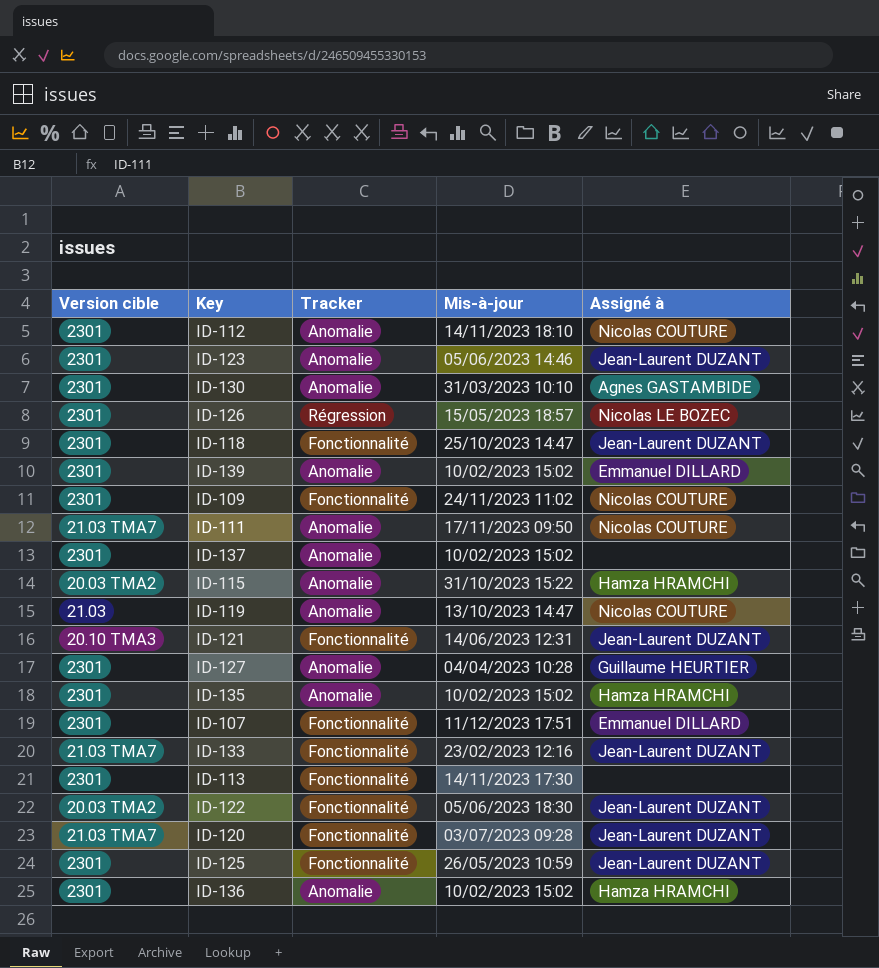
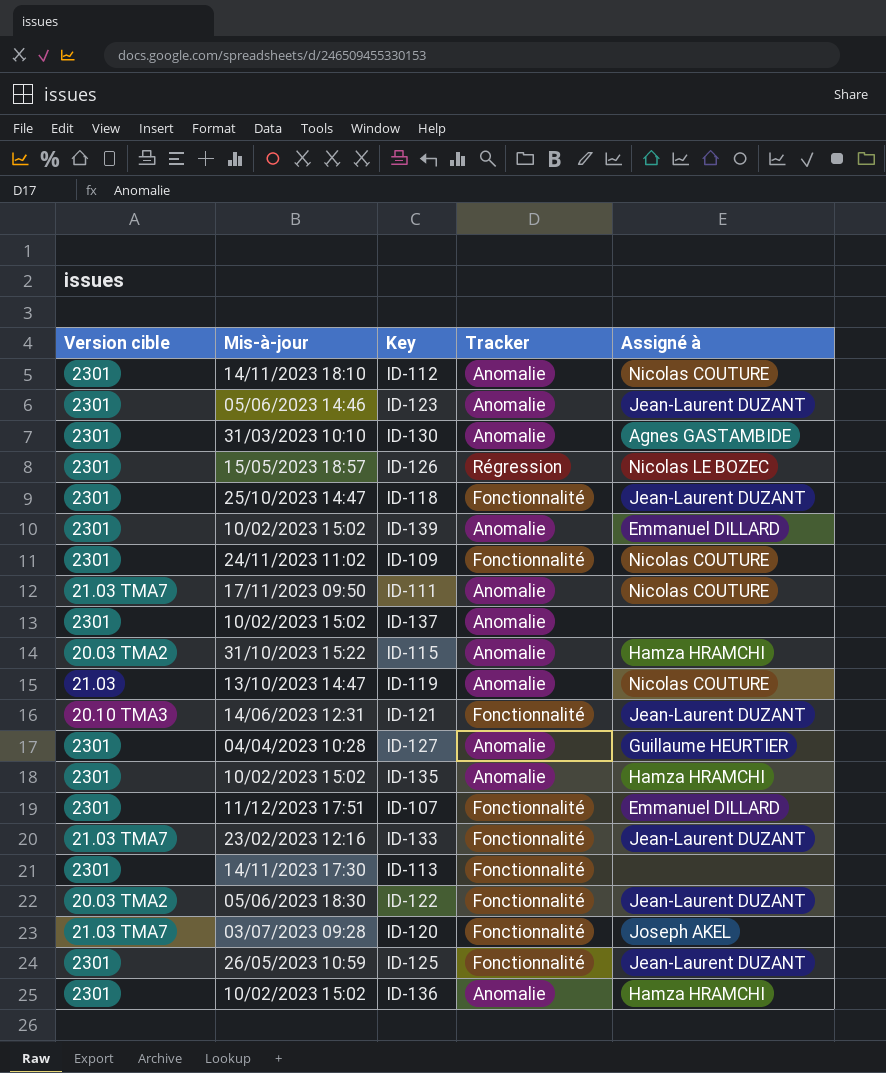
column Mis-à-jour | position: 4 -> 2
ID-120 | Assigné à: Jean-Laurent DUZANT -> Joseph AKEL

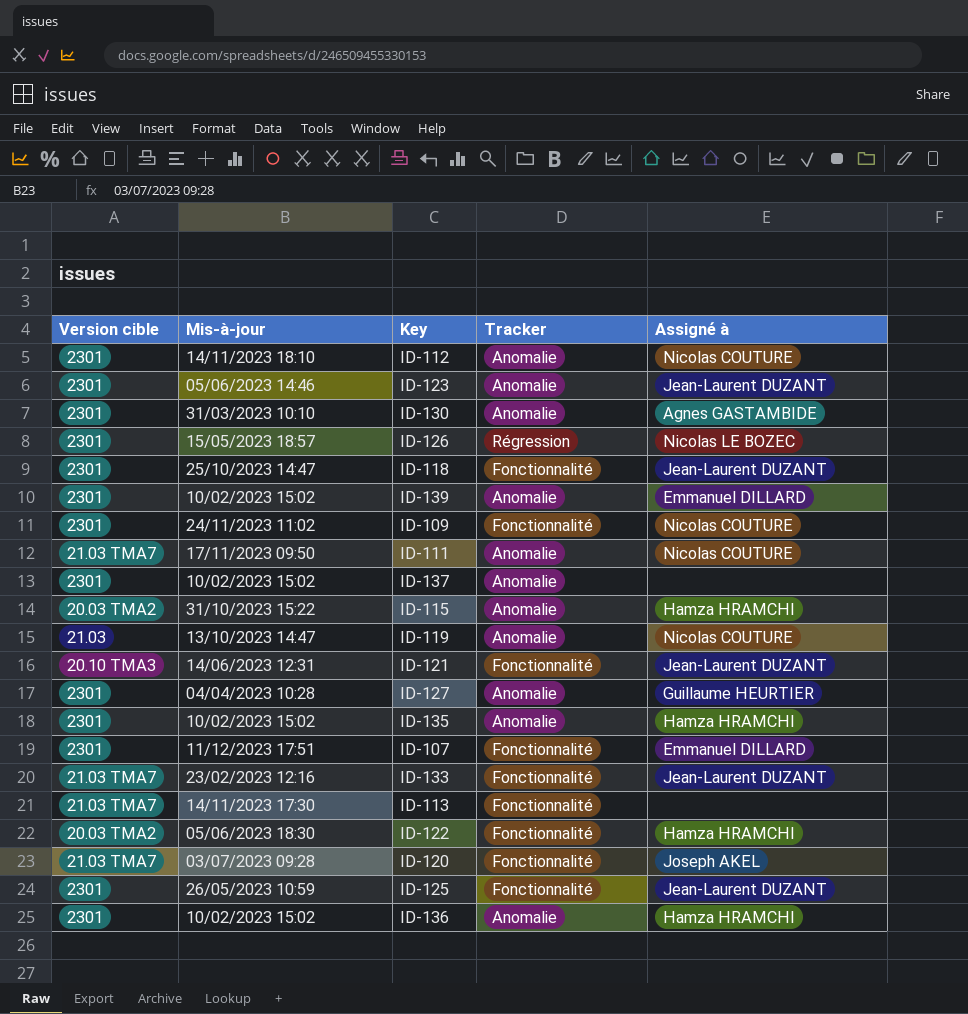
ID-113 | Version cible: 2301 -> 21.03 TMA7
ID-122 | Assigné à: Jean-Laurent DUZANT -> Hamza HRAMCHI

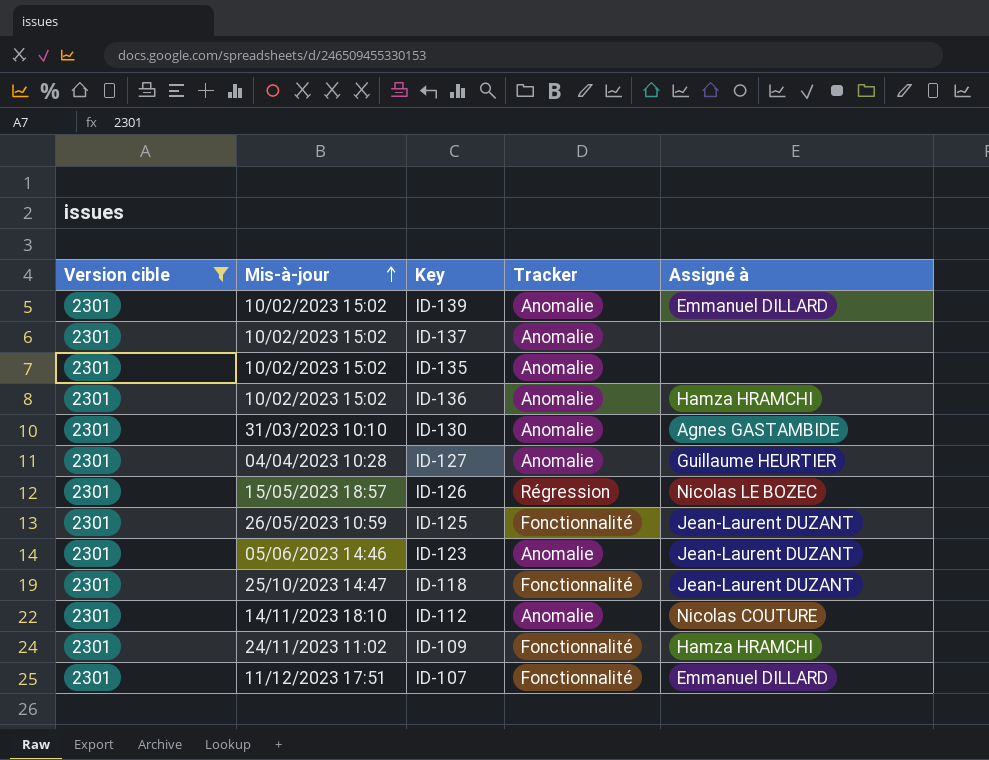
filter: none -> Version cible = 2301
row order: none -> Mis-à-jour ascending
ID-135 | Assigné à: Hamza HRAMCHI -> none
ID-109 | Assigné à: Nicolas COUTURE -> Hamza HRAMCHI

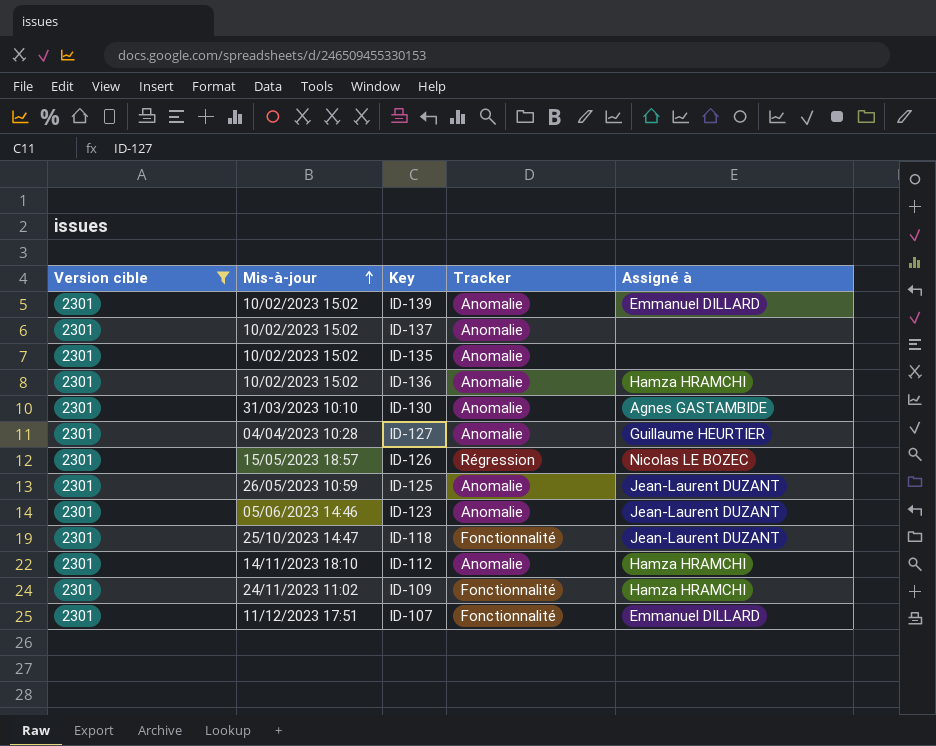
ID-125 | Tracker: Fonctionnalité -> Anomalie
ID-112 | Assigné à: Nicolas COUTURE -> Hamza HRAMCHI

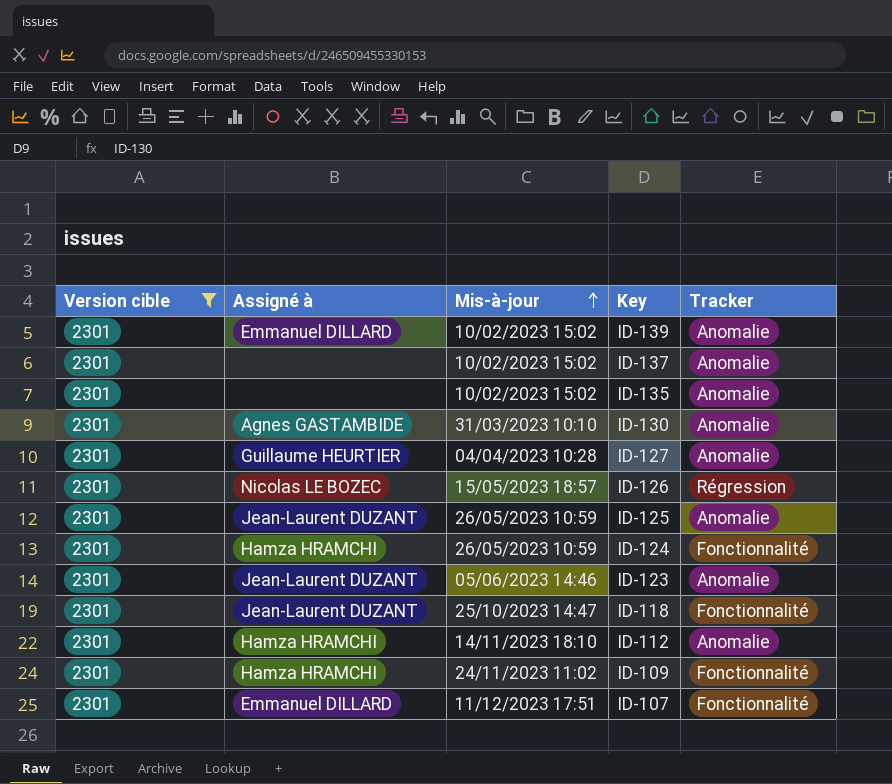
column Assigné à | position: 5 -> 2
row ID-136: 2301 | 10/02/2023 15:02 | Anomalie | Hamza HRAMCHI -> none
row ID-124: none -> 2301 | Hamza HRAMCHI | 26/05/2023 10:59 | Fonctionnalité

